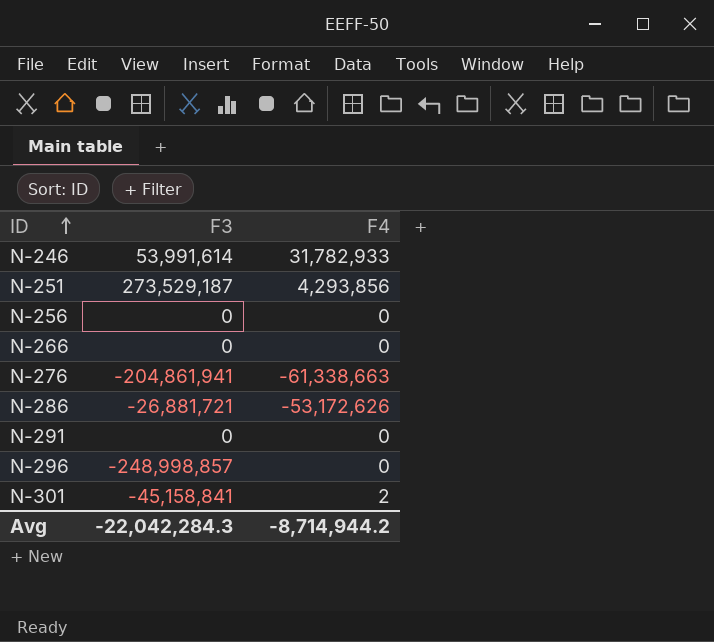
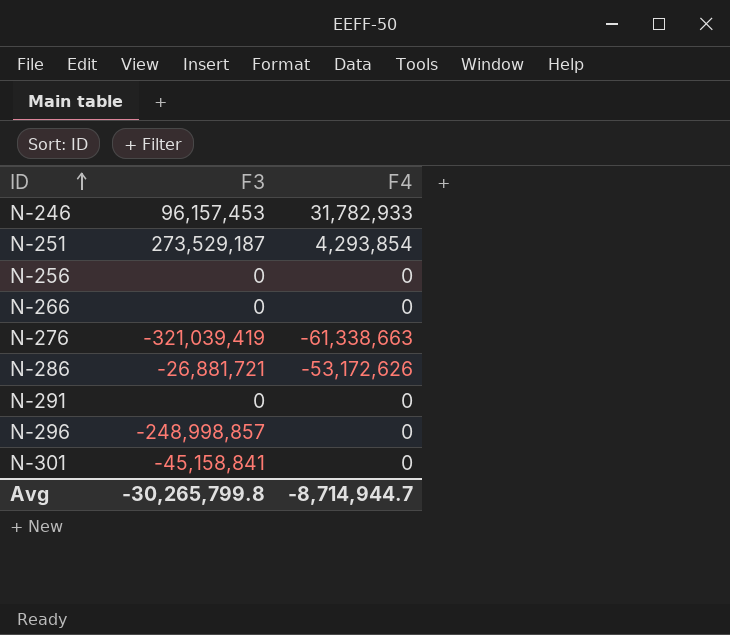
N-246 | F3: 53,991,614 -> 96,157,453
N-251 | F4: 4,293,856 -> 4,293,854
N-276 | F3: -204,861,941 -> -321,039,419
N-301 | F4: 2 -> 0
Avg | F3: -22,042,284.3 -> -30,265,799.8
Avg | F4: -8,714,944.2 -> -8,714,944.7

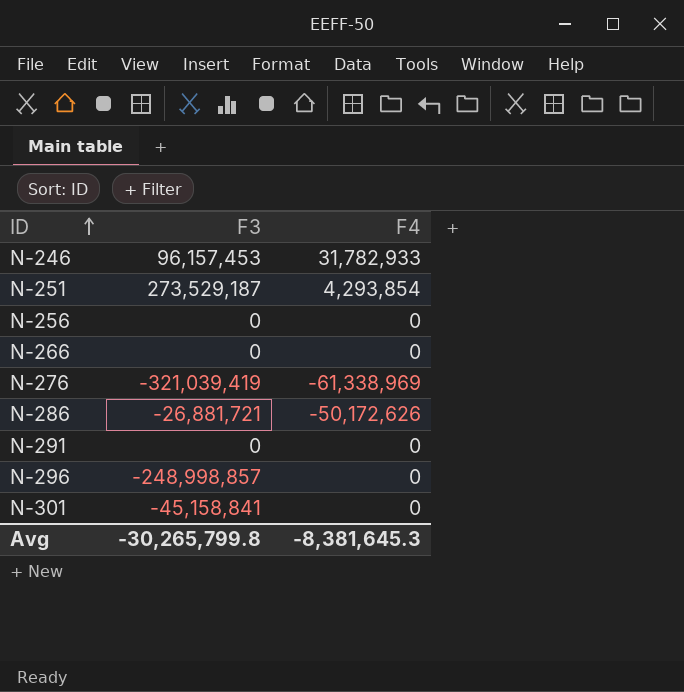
N-276 | F4: -61,338,663 -> -61,338,969
N-286 | F4: -53,172,626 -> -50,172,626
Avg | F4: -8,714,944.7 -> -8,381,645.3

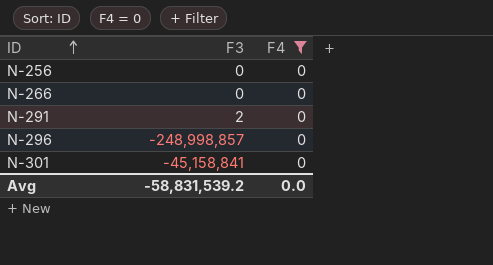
filter: none -> F4 = 0
N-291 | F3: 0 -> 2
Avg | F3: -30,265,799.8 -> -58,831,539.2
Avg | F4: -8,381,645.3 -> 0.0

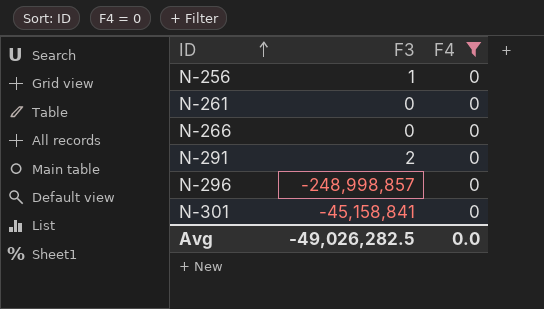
N-256 | F3: 0 -> 1
row N-261: none -> 0 | 0
Avg | F3: -58,831,539.2 -> -49,026,282.5

